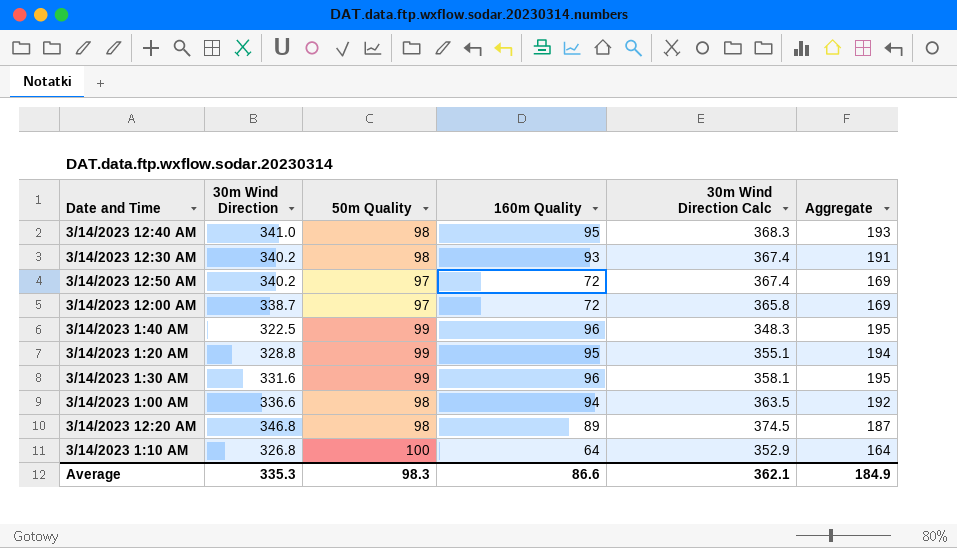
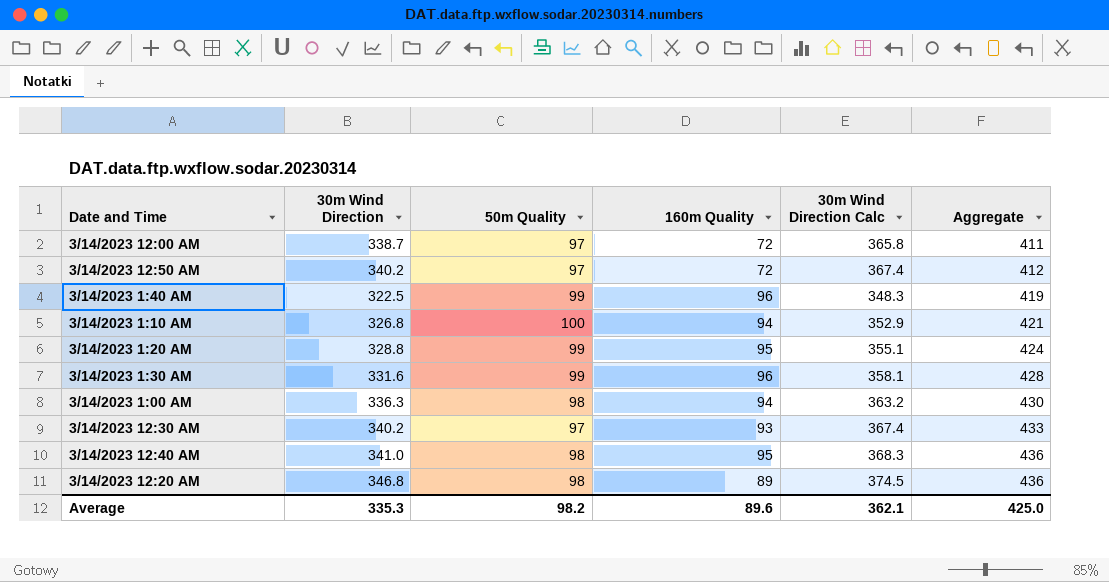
row order: none -> Aggregate ascending
column Aggregate | formula: [50m Quality] + [160m Quality] -> [30m Wind Direction] + [160m Quality]
3/14/2023 1:10 AM | 160m Quality: 64 -> 94
3/14/2023 1:00 AM | 30m Wind Direction: 336.6 -> 336.3
3/14/2023 1:00 AM | 30m Wind Direction Calc: 363.5 -> 363.2
3/14/2023 12:30 AM | 50m Quality: 98 -> 97
Average | 50m Quality: 98.3 -> 98.2
Average | 160m Quality: 86.6 -> 89.6
Average | Aggregate: 184.9 -> 425.0

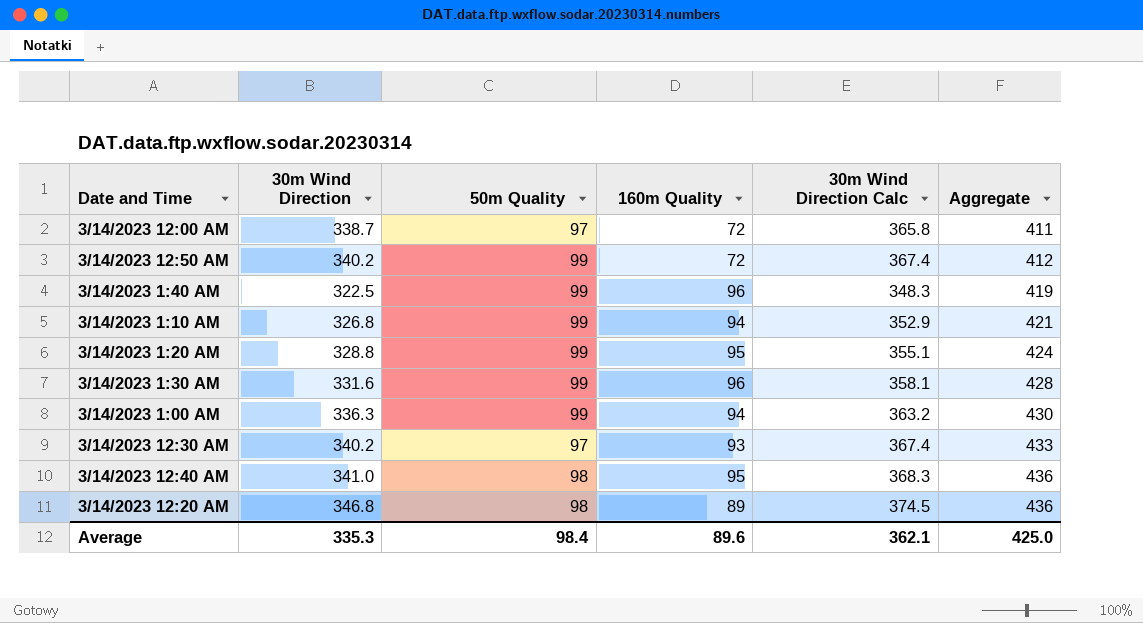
3/14/2023 12:50 AM | 50m Quality: 97 -> 99
3/14/2023 1:10 AM | 50m Quality: 100 -> 99
3/14/2023 1:00 AM | 50m Quality: 98 -> 99
Average | 50m Quality: 98.2 -> 98.4

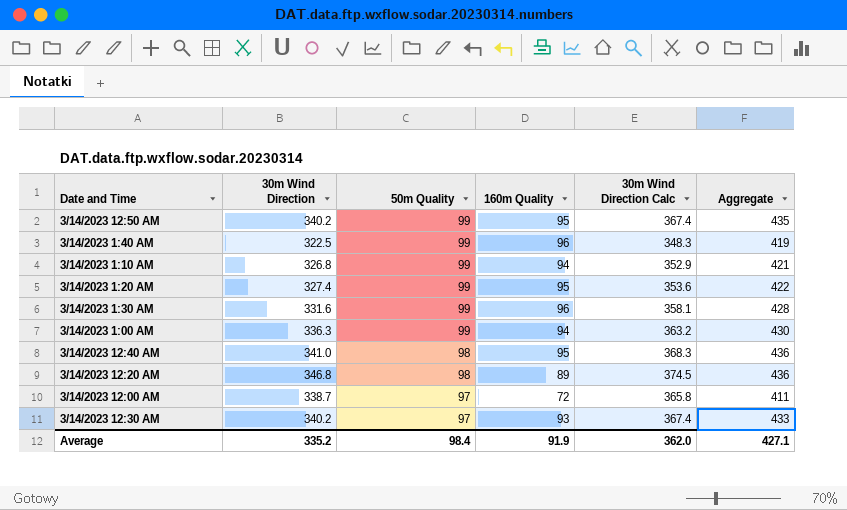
row order: Aggregate ascending -> 50m Quality descending
3/14/2023 12:50 AM | 160m Quality: 72 -> 95
3/14/2023 12:50 AM | Aggregate: 412 -> 435
3/14/2023 1:20 AM | 30m Wind Direction: 328.8 -> 327.4
3/14/2023 1:20 AM | 30m Wind Direction Calc: 355.1 -> 353.6
3/14/2023 1:20 AM | Aggregate: 424 -> 422
Average | 30m Wind Direction: 335.3 -> 335.2
Average | 160m Quality: 89.6 -> 91.9
Average | 30m Wind Direction Calc: 362.1 -> 362.0
Average | Aggregate: 425.0 -> 427.1

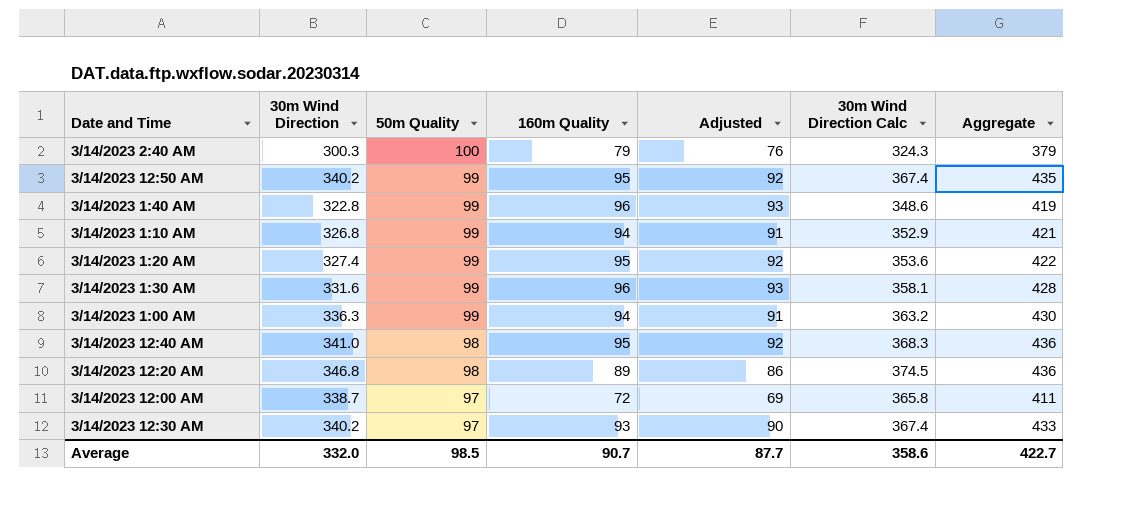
column Adjusted | formula: none -> [160m Quality] - 3
row 3/14/2023 2:40 AM: none -> 300.3 | 100 | 79 | 76 | 324.3 | 379
3/14/2023 1:40 AM | 30m Wind Direction: 322.5 -> 322.8
3/14/2023 1:40 AM | 30m Wind Direction Calc: 348.3 -> 348.6
Average | 30m Wind Direction: 335.2 -> 332.0
Average | 50m Quality: 98.4 -> 98.5
Average | 160m Quality: 91.9 -> 90.7
Average | 30m Wind Direction Calc: 362.0 -> 358.6
Average | Aggregate: 427.1 -> 422.7

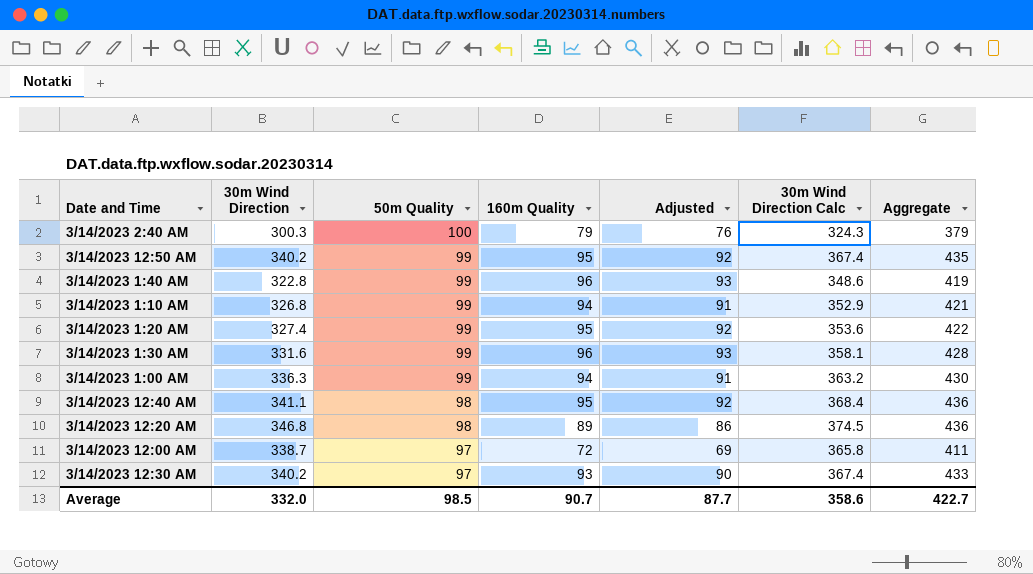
3/14/2023 12:40 AM | 30m Wind Direction: 341.0 -> 341.1
3/14/2023 12:40 AM | 30m Wind Direction Calc: 368.3 -> 368.4

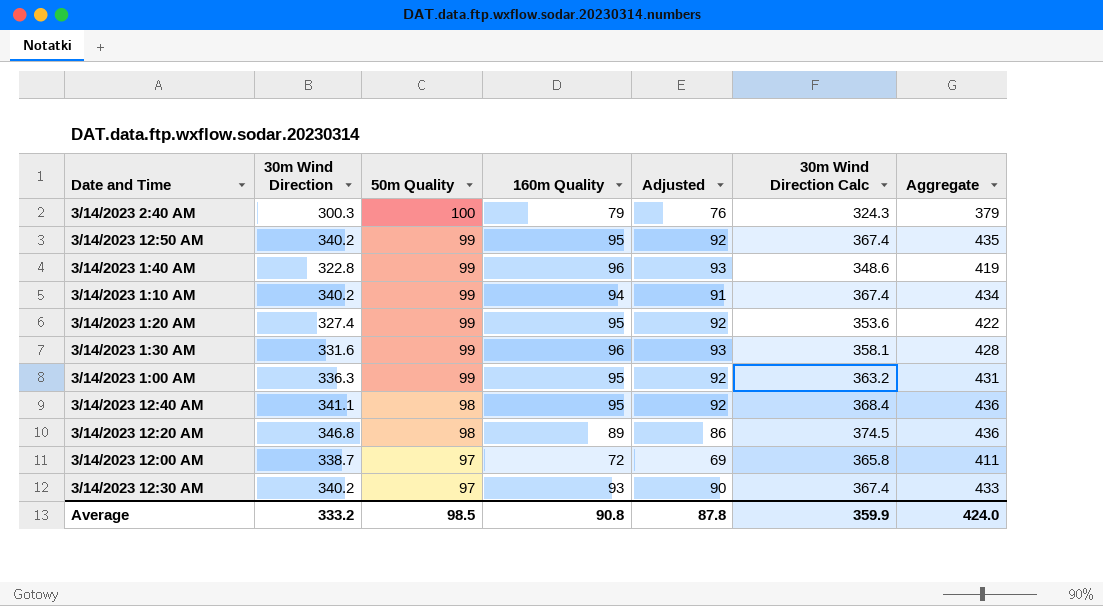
3/14/2023 1:10 AM | 30m Wind Direction: 326.8 -> 340.2
3/14/2023 1:10 AM | 30m Wind Direction Calc: 352.9 -> 367.4
3/14/2023 1:10 AM | Aggregate: 421 -> 434
3/14/2023 1:00 AM | 160m Quality: 94 -> 95
3/14/2023 1:00 AM | Adjusted: 91 -> 92
3/14/2023 1:00 AM | Aggregate: 430 -> 431
Average | 30m Wind Direction: 332.0 -> 333.2
Average | 160m Quality: 90.7 -> 90.8
Average | Adjusted: 87.7 -> 87.8
Average | 30m Wind Direction Calc: 358.6 -> 359.9
Average | Aggregate: 422.7 -> 424.0

